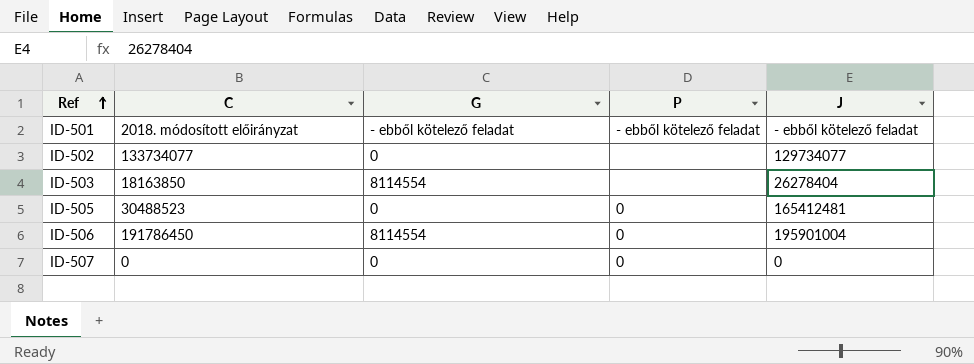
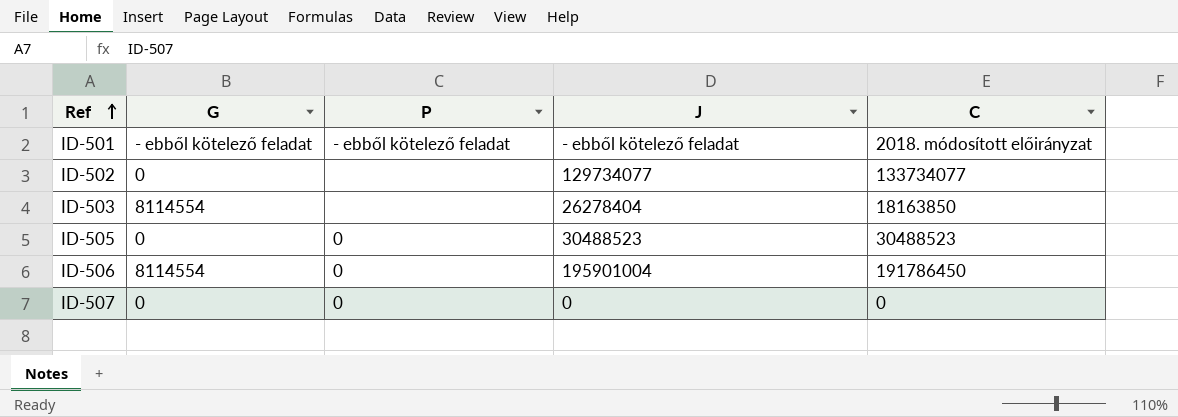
column C | position: 2 -> 5
ID-505 | J: 165412481 -> 30488523

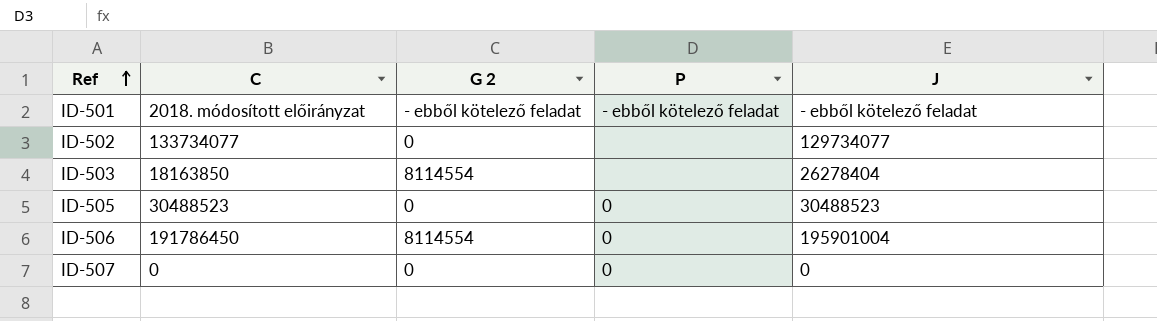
column C | position: 5 -> 2
column name: G -> G 2

